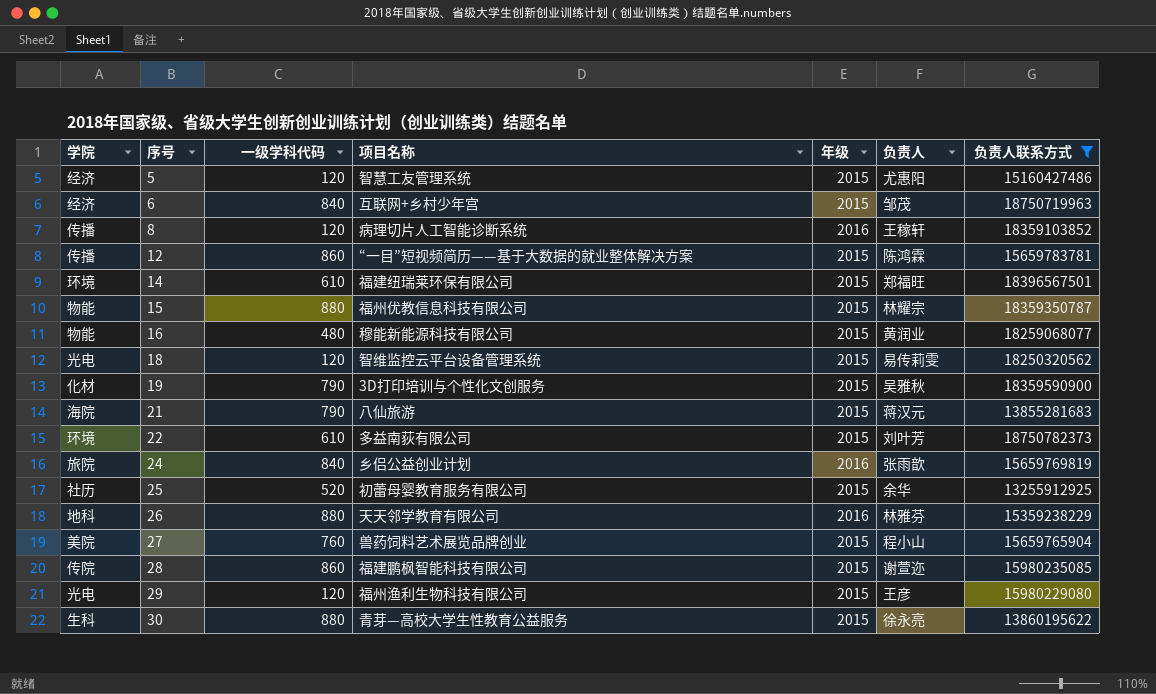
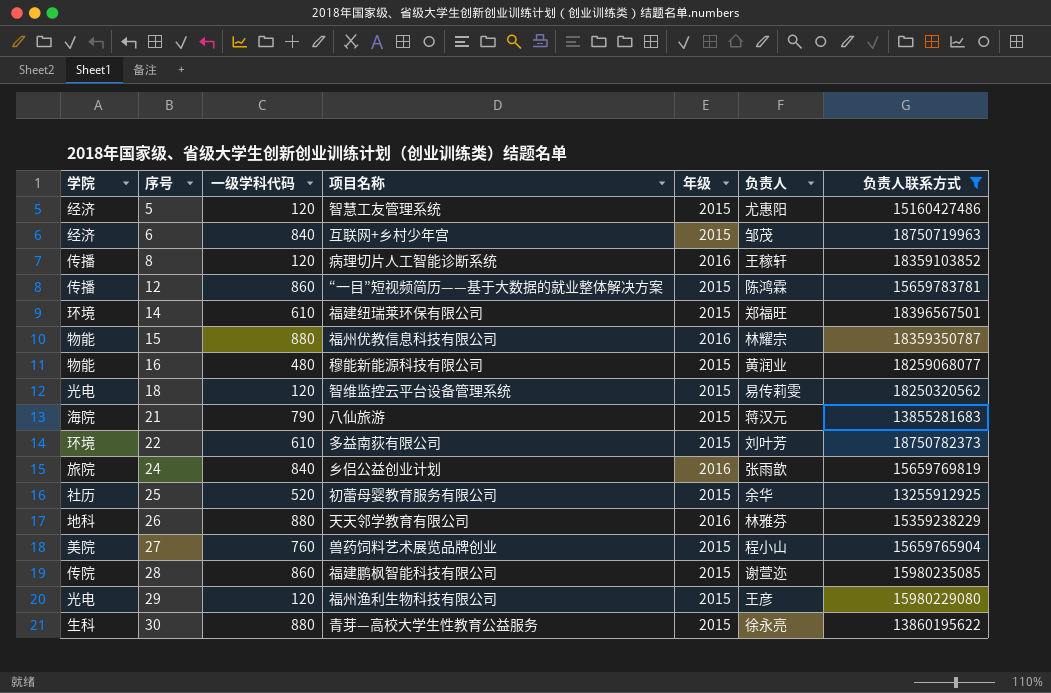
row 19: 化材 | 790 | 3D打印培训与个性化文创服务 | 2015 | 吴雅秋 | 18359590900 -> none
15 | 年级: 2015 -> 2016

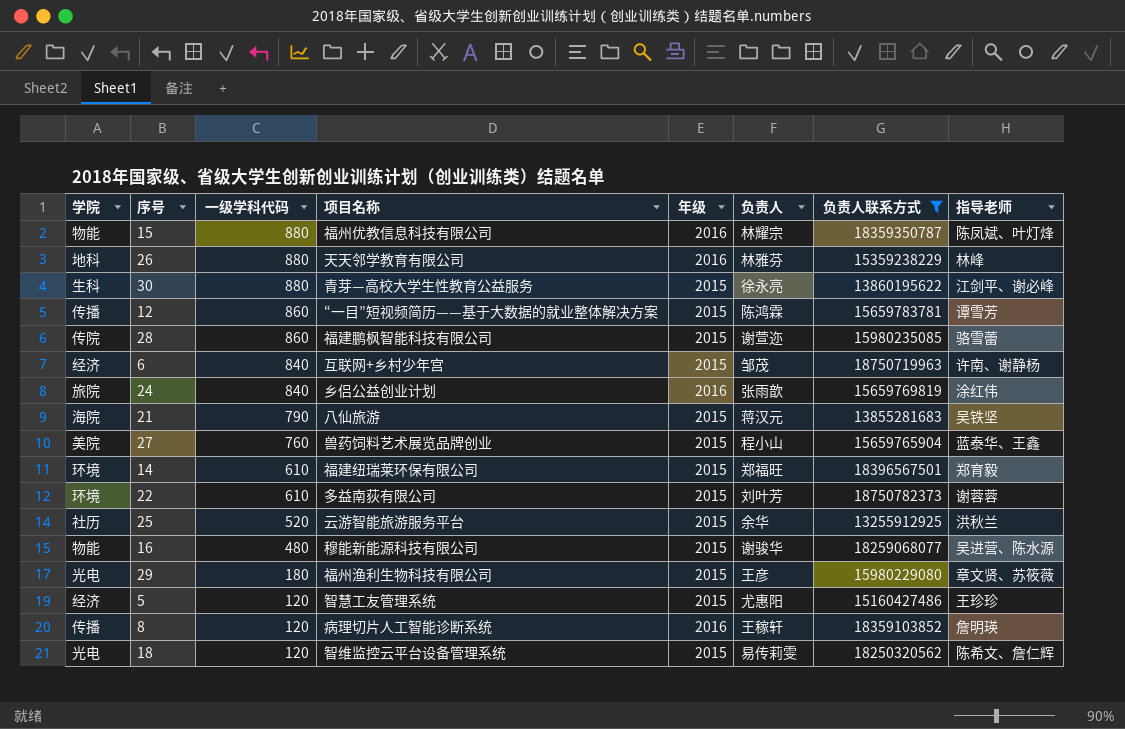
row order: 序号 ascending -> 一级学科代码 descending
column 指导老师 | position: none -> 8
25 | 项目名称: 初蕾母婴教育服务有限公司 -> 云游智能旅游服务平台
16 | 负责人: 黄润业 -> 谢骏华
29 | 一级学科代码: 120 -> 180

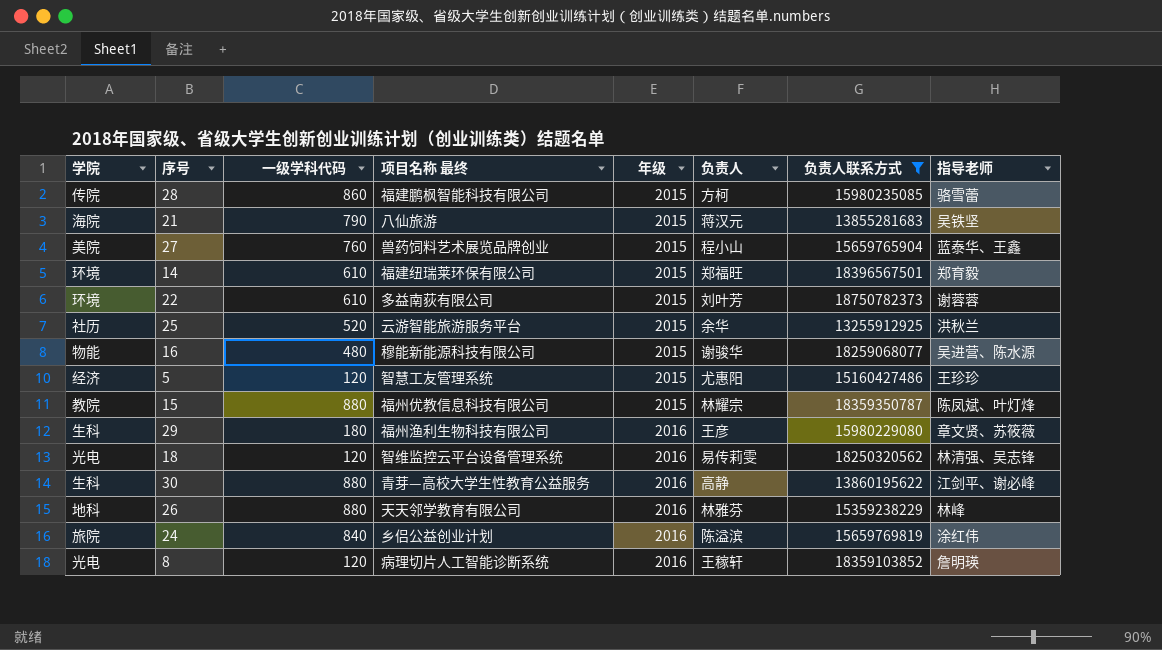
row order: 一级学科代码 descending -> 年级 ascending
column name: 项目名称 -> 项目名称 最终
row 12: 传播 | 860 | “一目”短视频简历——基于大数据的就业整体解决方案 | 2015 | 陈鸿霖 | 15659783781 | 谭雪芳 -> none
row 6: 经济 | 840 | 互联网+乡村少年宫 | 2015 | 邹茂 | 18750719963 | 许南、谢静杨 -> none
28 | 负责人: 谢萱迩 -> 方柯
15 | 学院: 物能 -> 教院
15 | 年级: 2016 -> 2015
29 | 学院: 光电 -> 生科
29 | 年级: 2015 -> 2016
18 | 年级: 2015 -> 2016
18 | 指导老师: 陈希文、詹仁辉 -> 林清强、吴志锋
30 | 年级: 2015 -> 2016
30 | 负责人: 徐永亮 -> 高静
24 | 负责人: 张雨歆 -> 陈溢滨
8 | 学院: 传播 -> 光电

